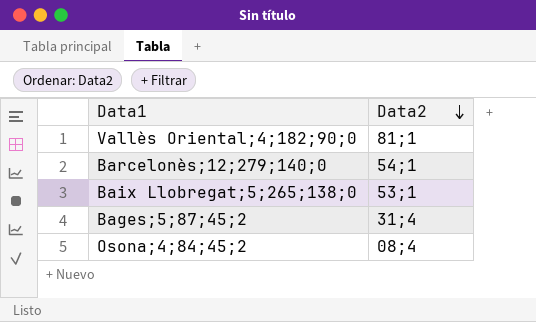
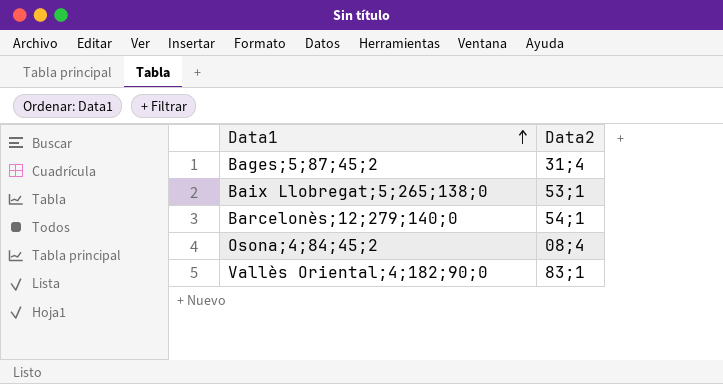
row order: Data2 descending -> Data1 ascending
Vallès Oriental;4;182;90;0 | Data2: 81;1 -> 83;1

